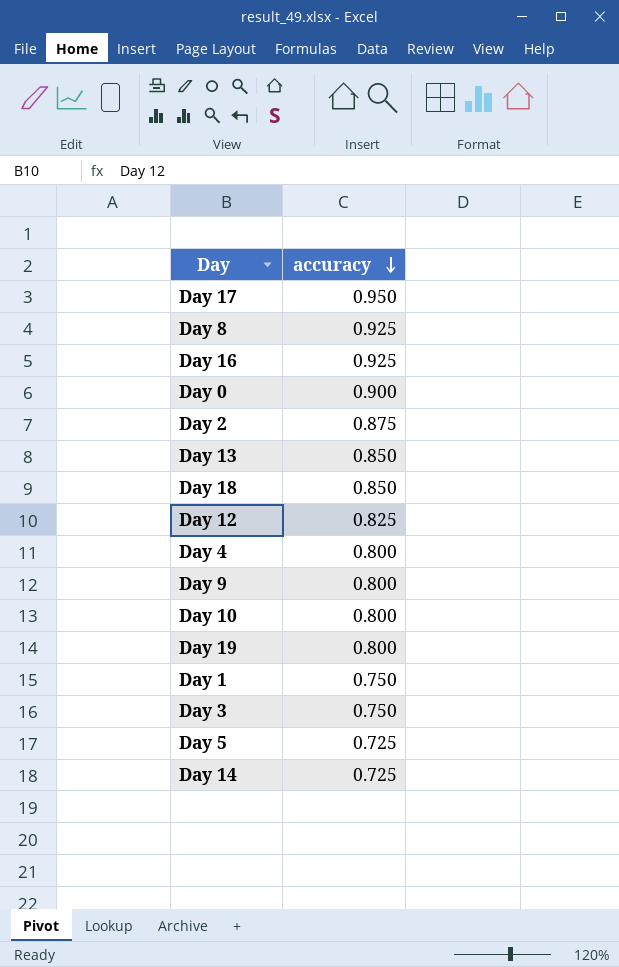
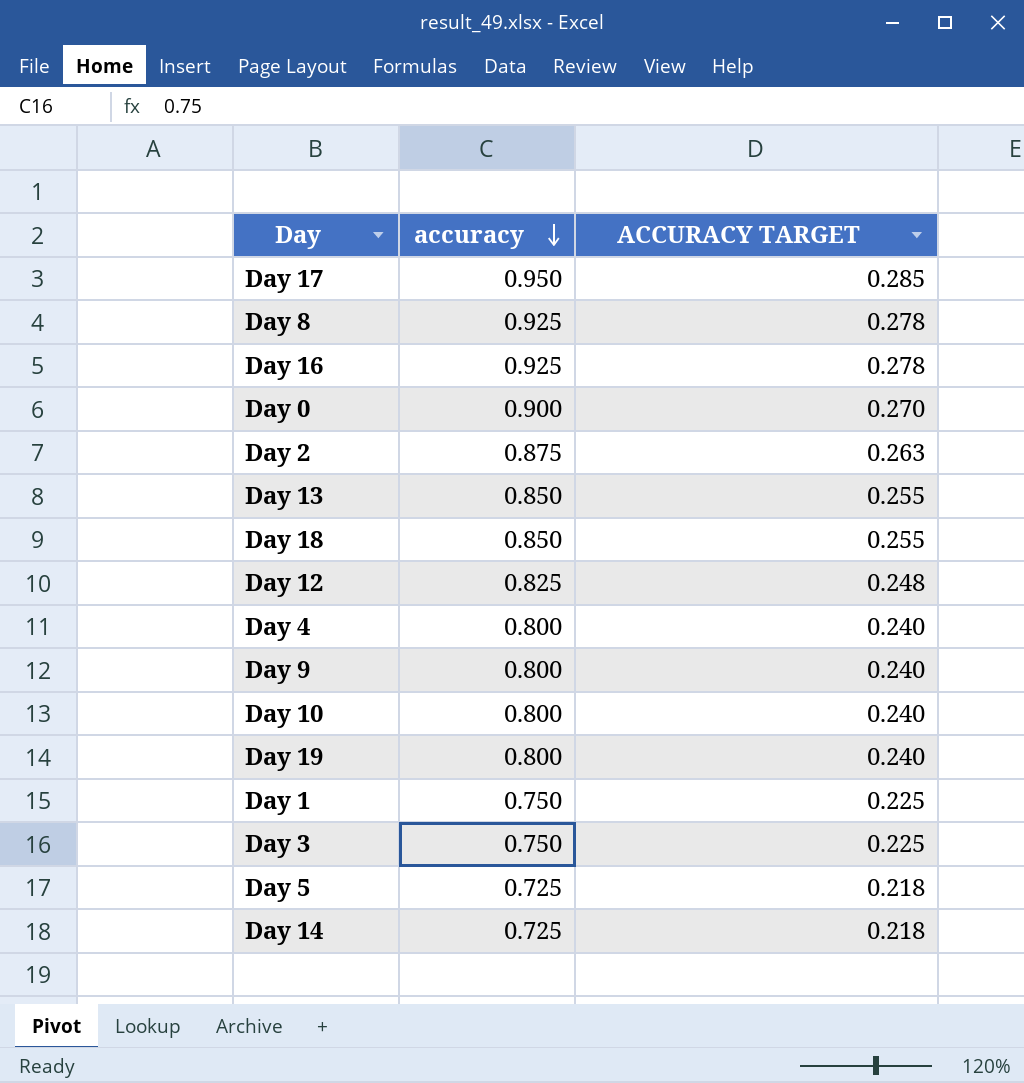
column ACCURACY TARGET | formula: none -> [accuracy] * 0.3

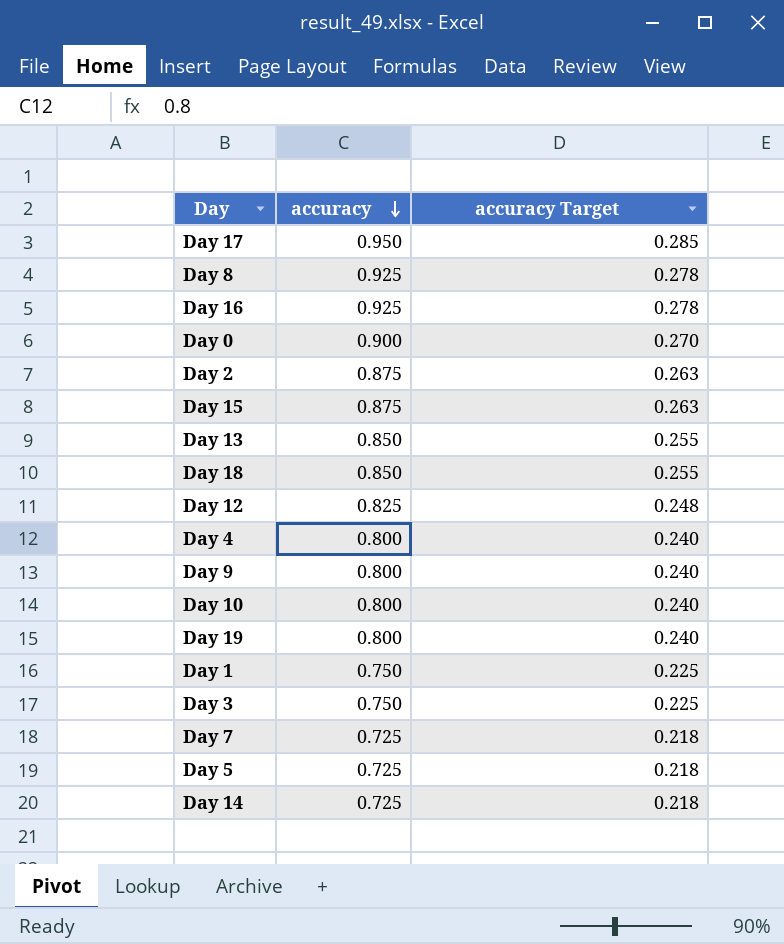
column name: ACCURACY TARGET -> accuracy Target
row Day 15: none -> 0.875 | 0.263
row Day 7: none -> 0.725 | 0.218

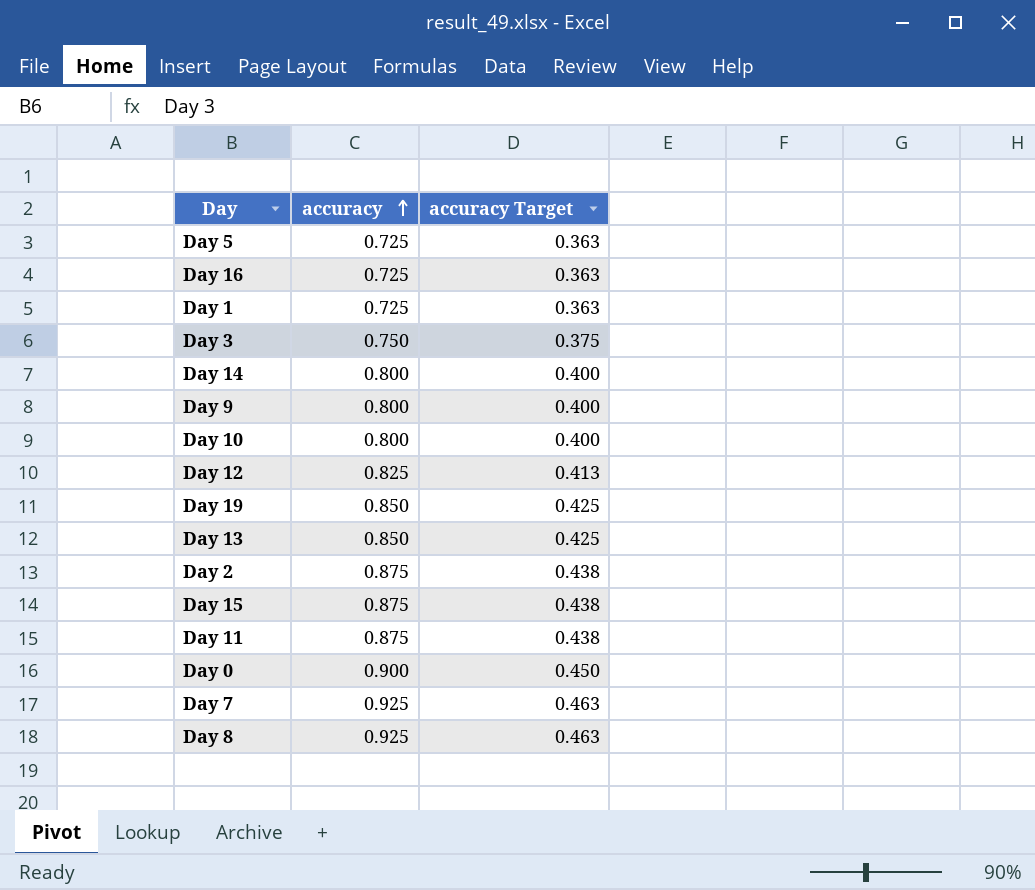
row order: accuracy descending -> accuracy ascending
column accuracy Target | formula: [accuracy] * 0.3 -> [accuracy] * 0.5
row Day 17: 0.950 | 0.285 -> none
row Day 18: 0.850 | 0.255 -> none
row Day 4: 0.800 | 0.240 -> none
Day 16 | accuracy: 0.925 -> 0.725
Day 1 | accuracy: 0.750 -> 0.725
Day 14 | accuracy: 0.725 -> 0.800
Day 19 | accuracy: 0.800 -> 0.850
row Day 11: none -> 0.875 | 0.438
Day 7 | accuracy: 0.725 -> 0.925

